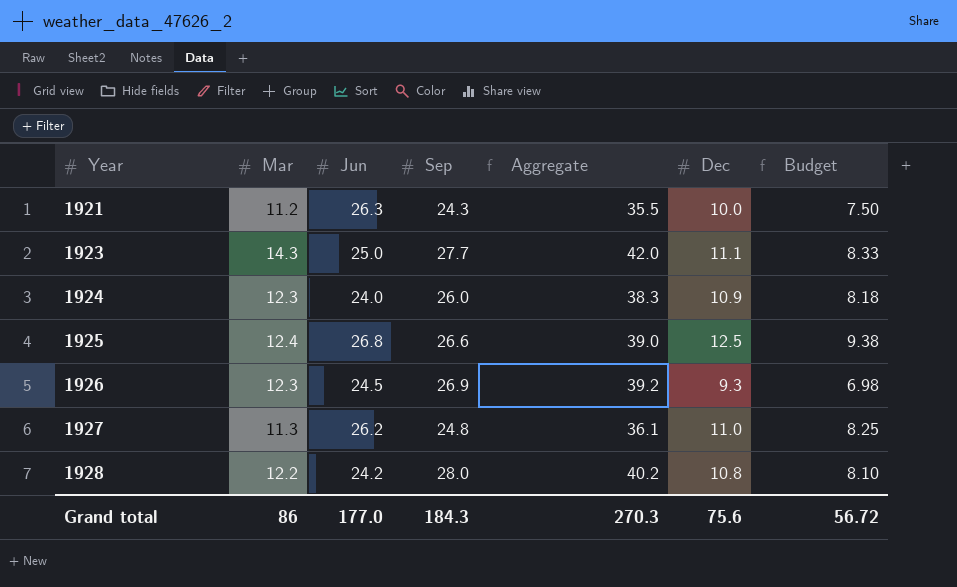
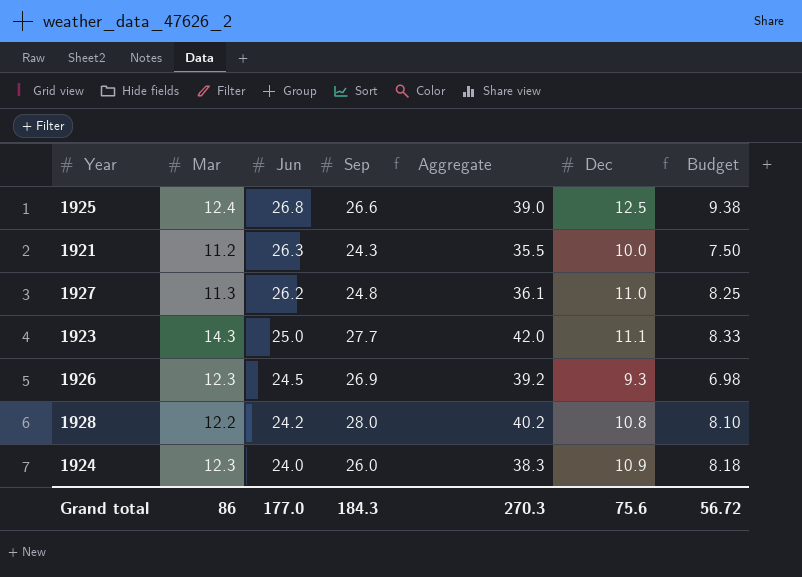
row order: Year ascending -> Jun descending

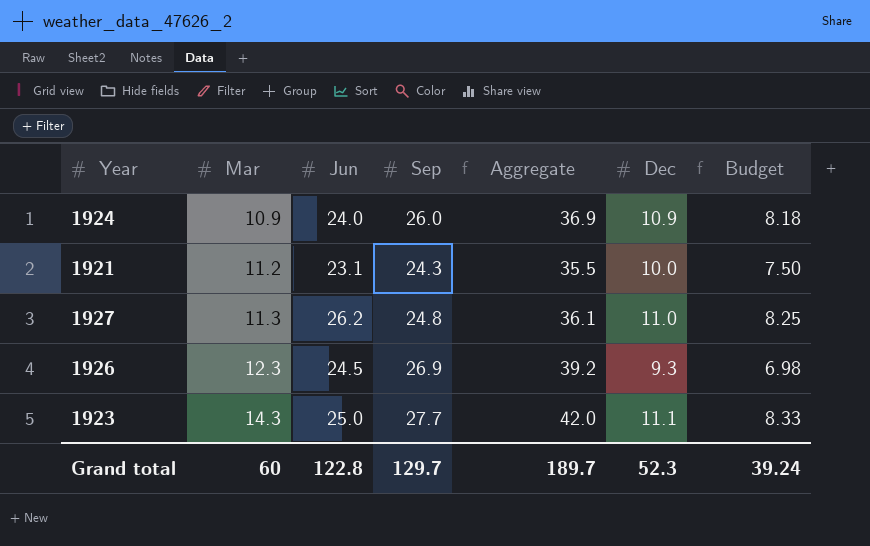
row order: Jun descending -> Mar ascending
row 1925: 12.4 | 26.8 | 26.6 | 39.0 | 12.5 | 9.38 -> none
row 1928: 12.2 | 24.2 | 28.0 | 40.2 | 10.8 | 8.10 -> none
1924 | Mar: 12.3 -> 10.9
1924 | Aggregate: 38.3 -> 36.9
1921 | Jun: 26.3 -> 23.1
Grand total | Mar: 86 -> 60
Grand total | Jun: 177.0 -> 122.8
Grand total | Sep: 184.3 -> 129.7
Grand total | Aggregate: 270.3 -> 189.7
Grand total | Dec: 75.6 -> 52.3
Grand total | Budget: 56.72 -> 39.24

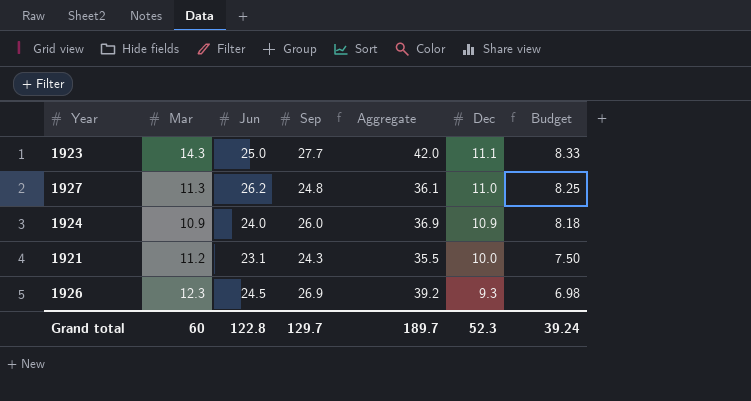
row order: Mar ascending -> Dec descending

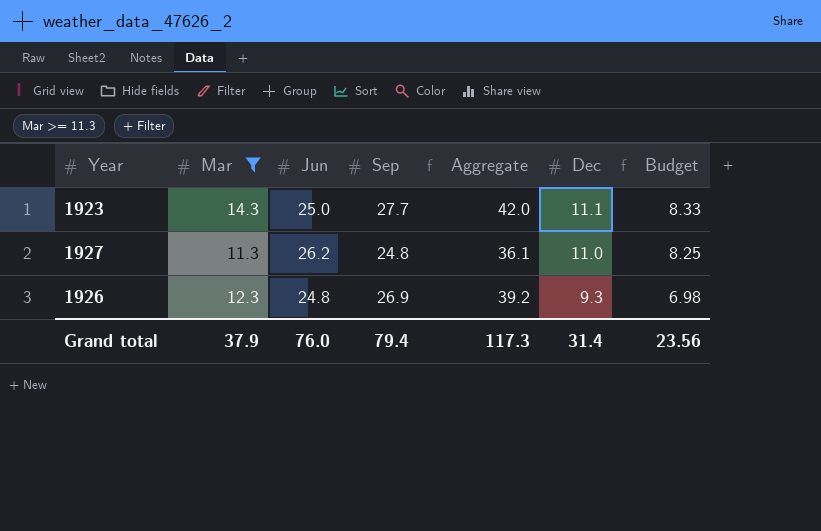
filter: none -> Mar >= 11.3
1926 | Jun: 24.5 -> 24.8
Grand total | Mar: 60 -> 37.9
Grand total | Jun: 122.8 -> 76.0
Grand total | Sep: 129.7 -> 79.4
Grand total | Aggregate: 189.7 -> 117.3
Grand total | Dec: 52.3 -> 31.4
Grand total | Budget: 39.24 -> 23.56

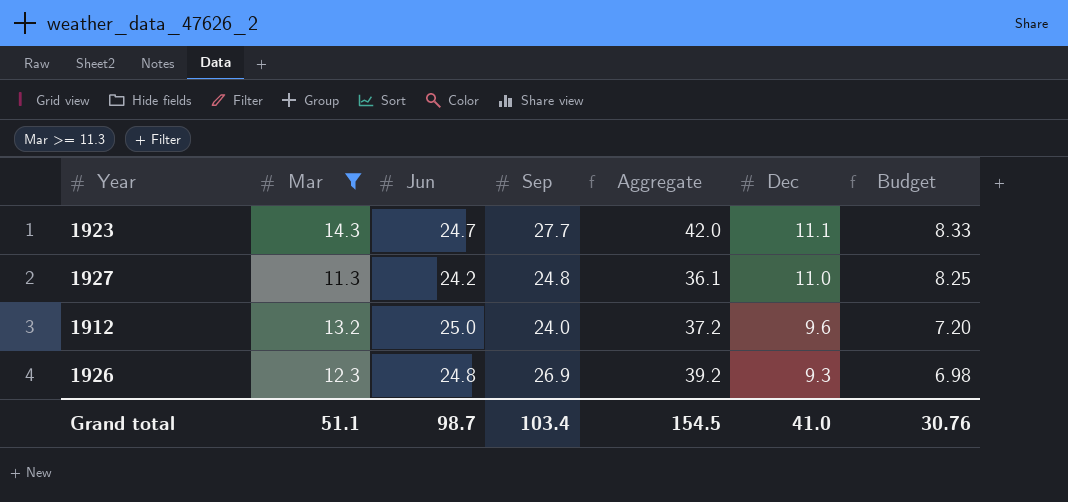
1923 | Jun: 25.0 -> 24.7
1927 | Jun: 26.2 -> 24.2
row 1912: none -> 13.2 | 25.0 | 24.0 | 37.2 | 9.6 | 7.20
Grand total | Mar: 37.9 -> 51.1
Grand total | Jun: 76.0 -> 98.7
Grand total | Sep: 79.4 -> 103.4
Grand total | Aggregate: 117.3 -> 154.5
Grand total | Dec: 31.4 -> 41.0
Grand total | Budget: 23.56 -> 30.76

